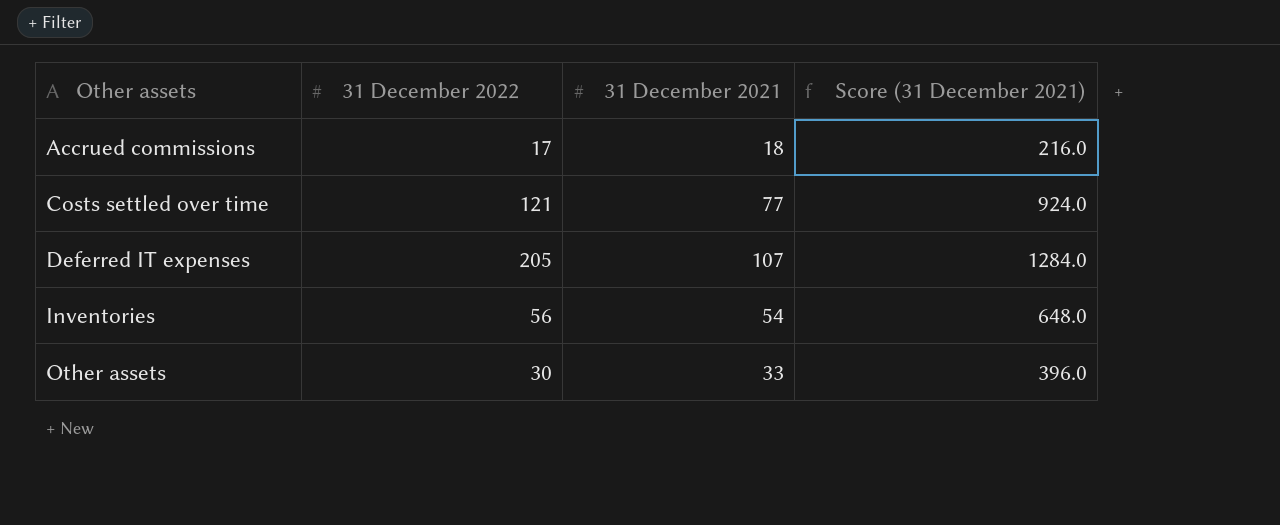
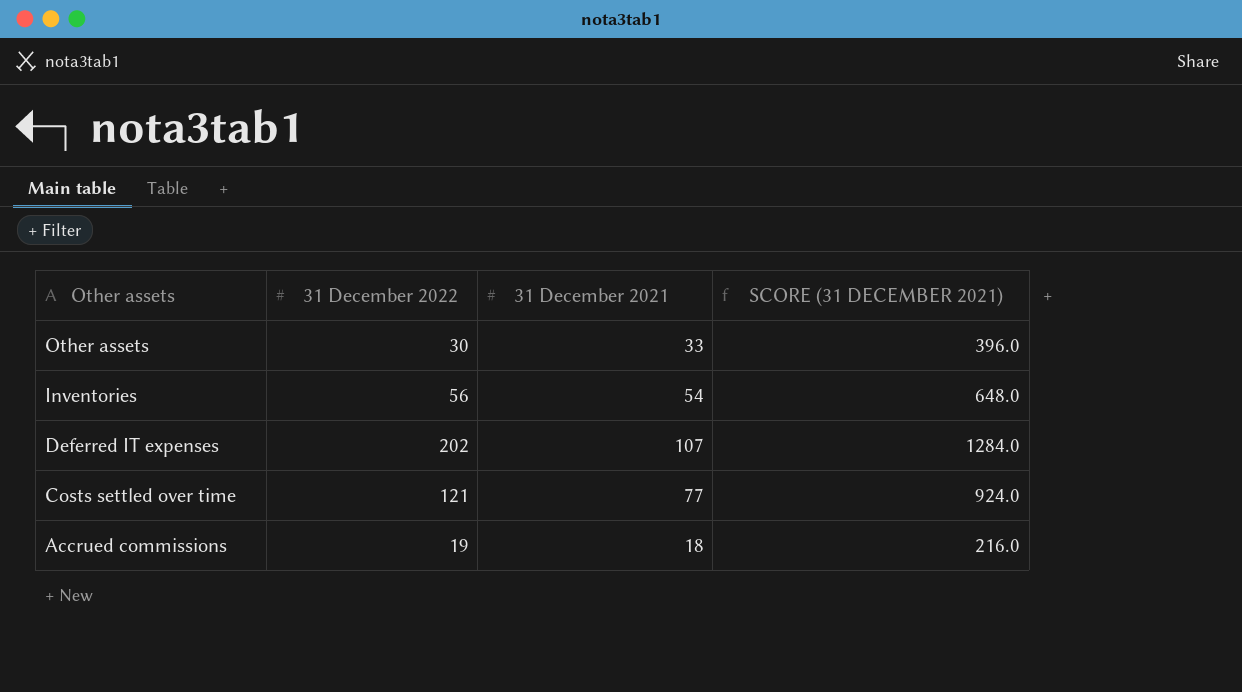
row order: Other assets ascending -> Other assets descending
column name: Score (31 December 2021) -> SCORE (31 DECEMBER 2021)
Deferred IT expenses | 31 December 2022: 205 -> 202
Accrued commissions | 31 December 2022: 17 -> 19

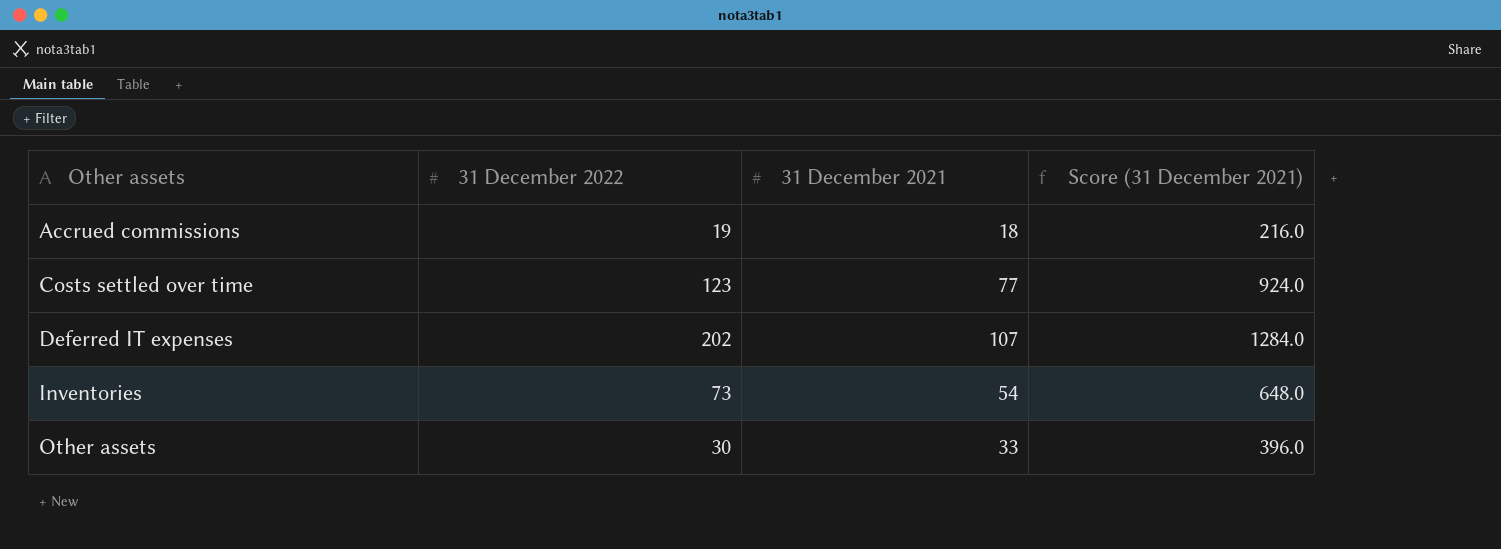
row order: Other assets descending -> Other assets ascending
column name: SCORE (31 DECEMBER 2021) -> Score (31 December 2021)
Costs settled over time | 31 December 2022: 121 -> 123
Inventories | 31 December 2022: 56 -> 73

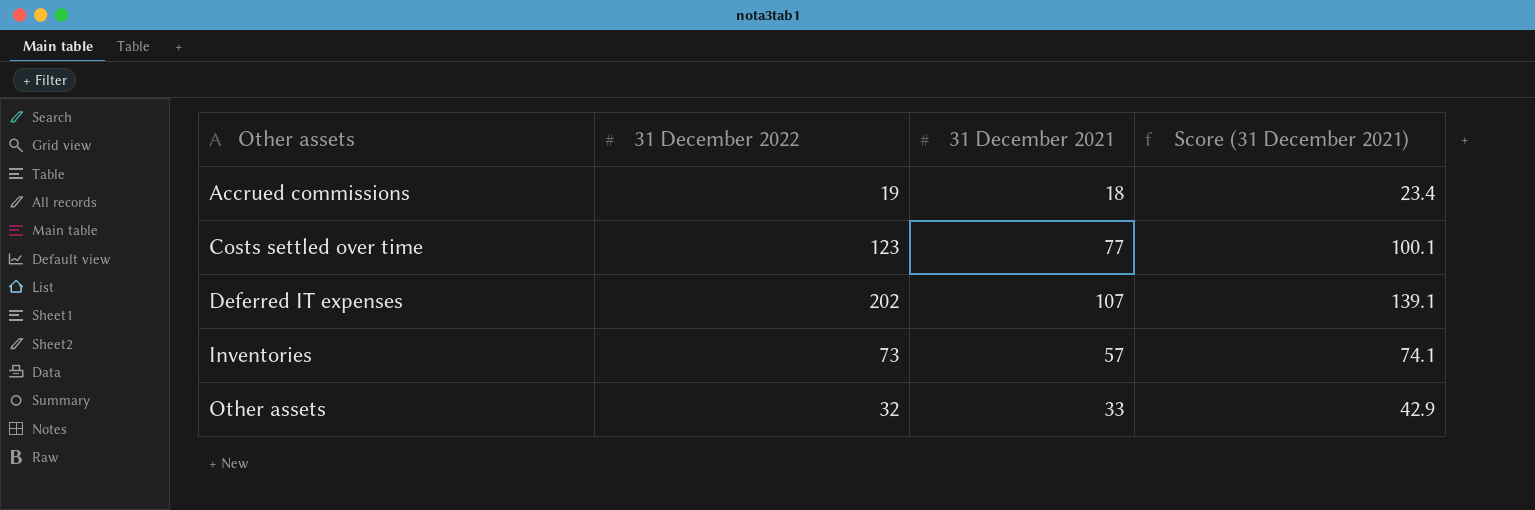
column Score (31 December 2021) | formula: [31 December 2021] * 12 -> [31 December 2021] * 1.3
Inventories | 31 December 2021: 54 -> 57
Other assets | 31 December 2022: 30 -> 32

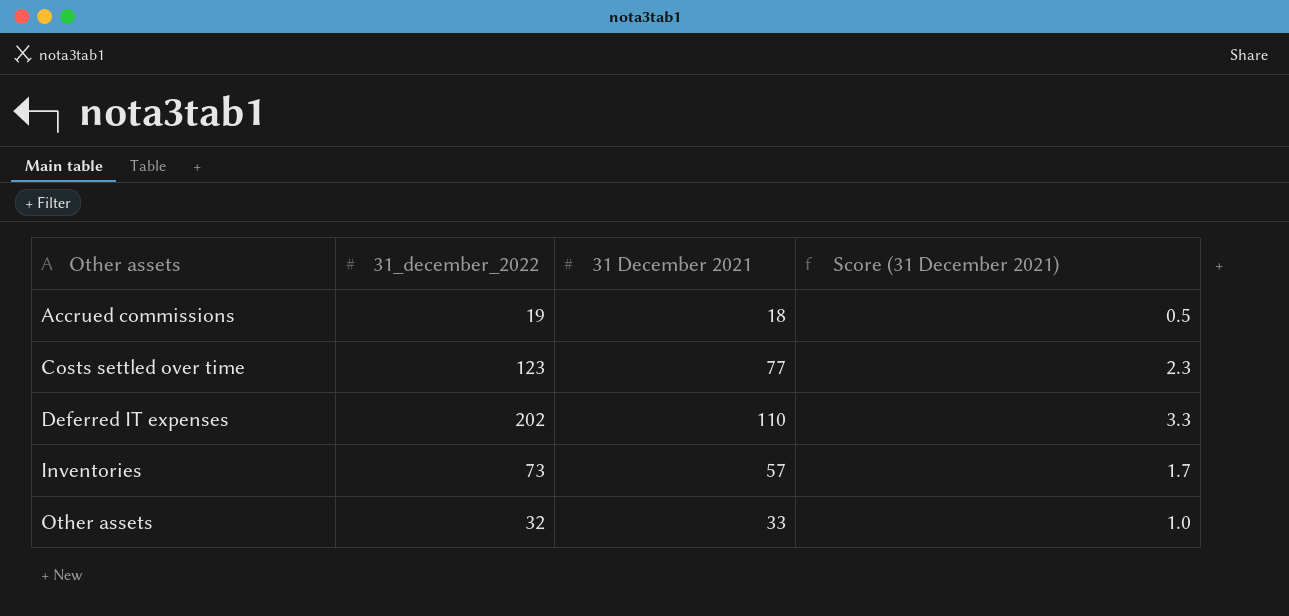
column name: 31 December 2022 -> 31_december_2022
column Score (31 December 2021) | formula: [31 December 2021] * 1.3 -> [31 December 2021] * 0.03
Deferred IT expenses | 31 December 2021: 107 -> 110

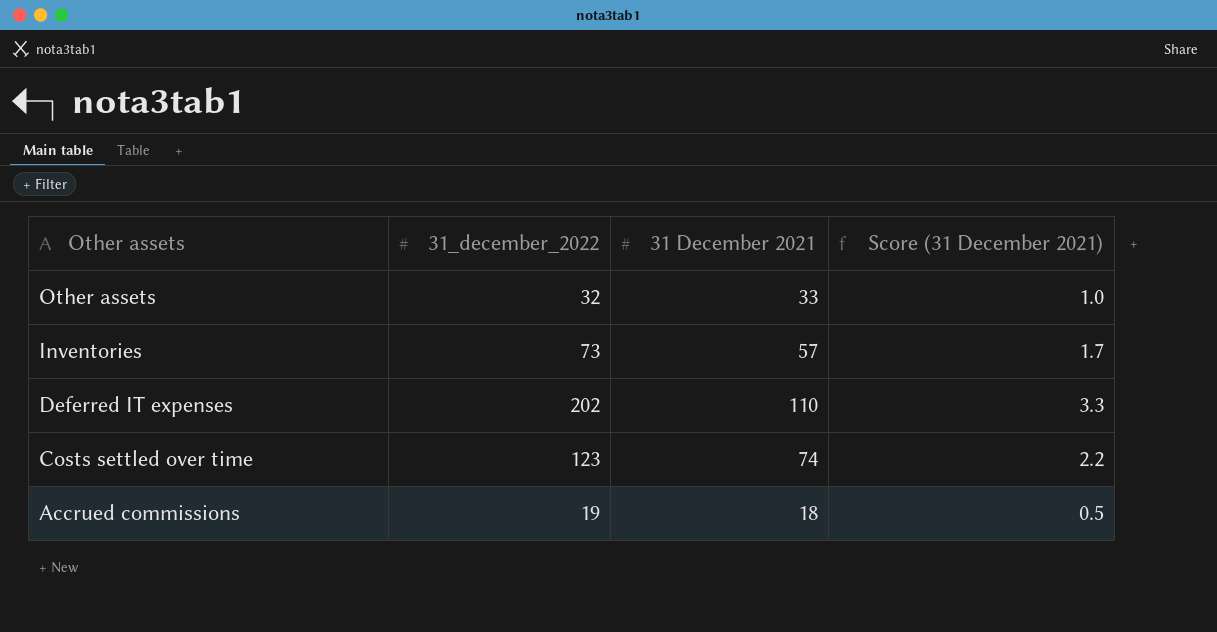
row order: Other assets ascending -> Other assets descending
Costs settled over time | 31 December 2021: 77 -> 74
Costs settled over time | Score (31 December 2021): 2.3 -> 2.2

